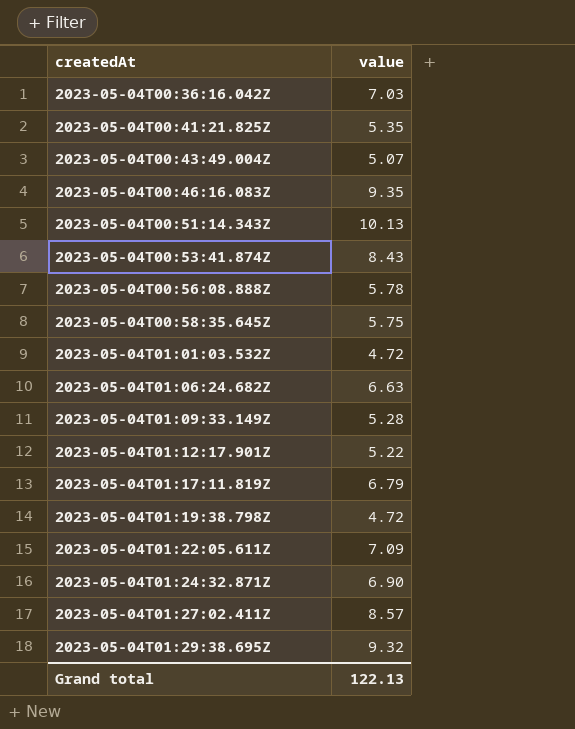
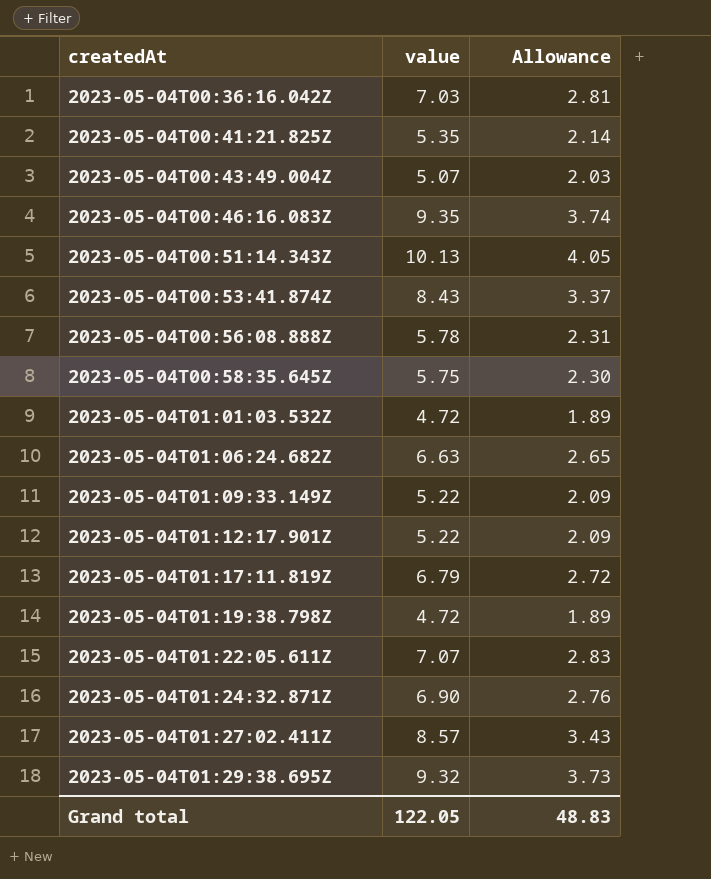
column Allowance | formula: none -> [value] * 0.4
2023-05-04T01:09:33.149Z | value: 5.28 -> 5.22
2023-05-04T01:22:05.611Z | value: 7.09 -> 7.07
Grand total | value: 122.13 -> 122.05

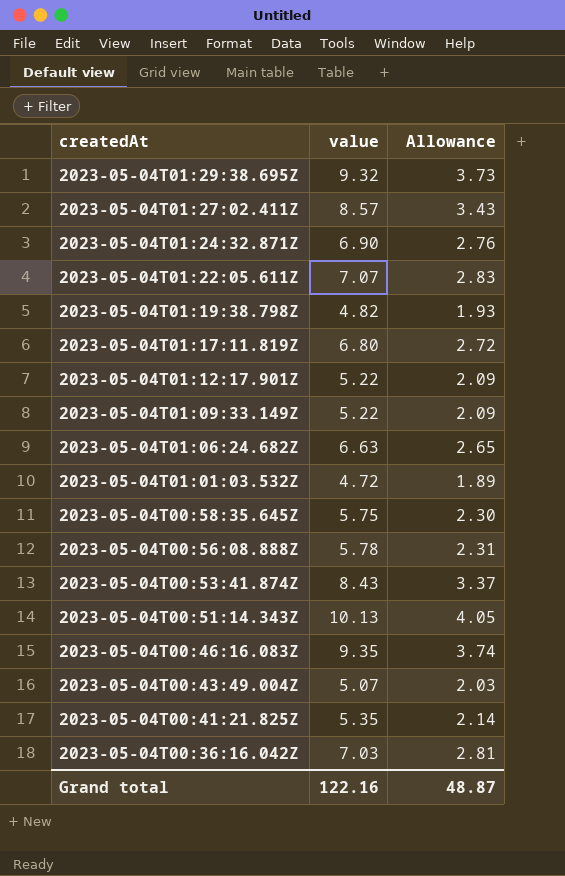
row order: createdAt ascending -> createdAt descending
2023-05-04T01:19:38.798Z | value: 4.72 -> 4.82
2023-05-04T01:19:38.798Z | Allowance: 1.89 -> 1.93
2023-05-04T01:17:11.819Z | value: 6.79 -> 6.80
Grand total | value: 122.05 -> 122.16
Grand total | Allowance: 48.83 -> 48.87

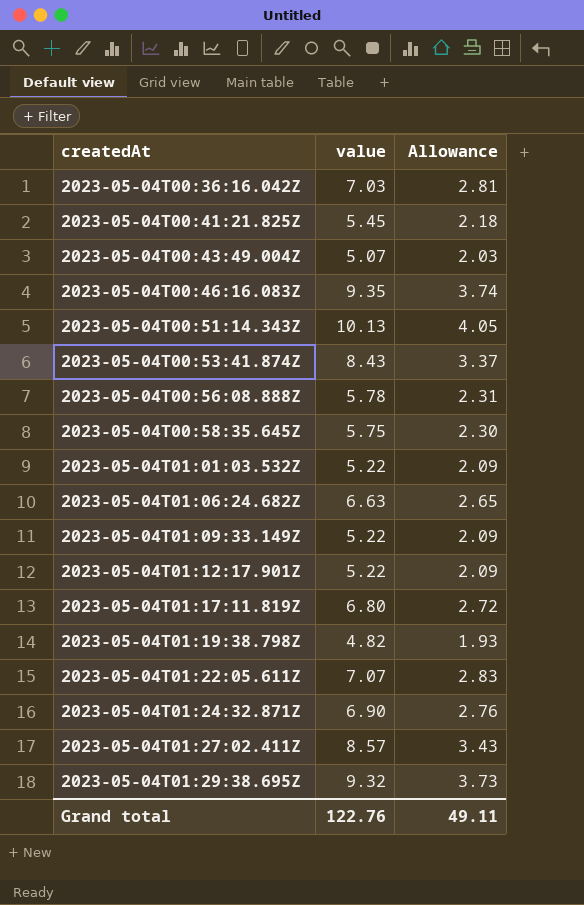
row order: createdAt descending -> createdAt ascending
2023-05-04T00:41:21.825Z | value: 5.35 -> 5.45
2023-05-04T00:41:21.825Z | Allowance: 2.14 -> 2.18
2023-05-04T01:01:03.532Z | value: 4.72 -> 5.22
2023-05-04T01:01:03.532Z | Allowance: 1.89 -> 2.09
Grand total | value: 122.16 -> 122.76
Grand total | Allowance: 48.87 -> 49.11

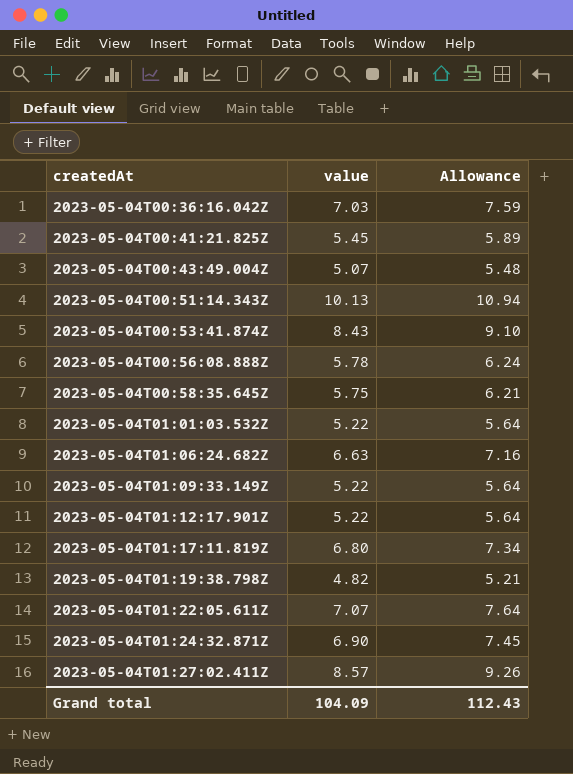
column Allowance | formula: [value] * 0.4 -> [value] * 1.08
row 2023-05-04T00:46:16.083Z: 9.35 | 3.74 -> none
row 2023-05-04T01:29:38.695Z: 9.32 | 3.73 -> none
Grand total | value: 122.76 -> 104.09
Grand total | Allowance: 49.11 -> 112.43

